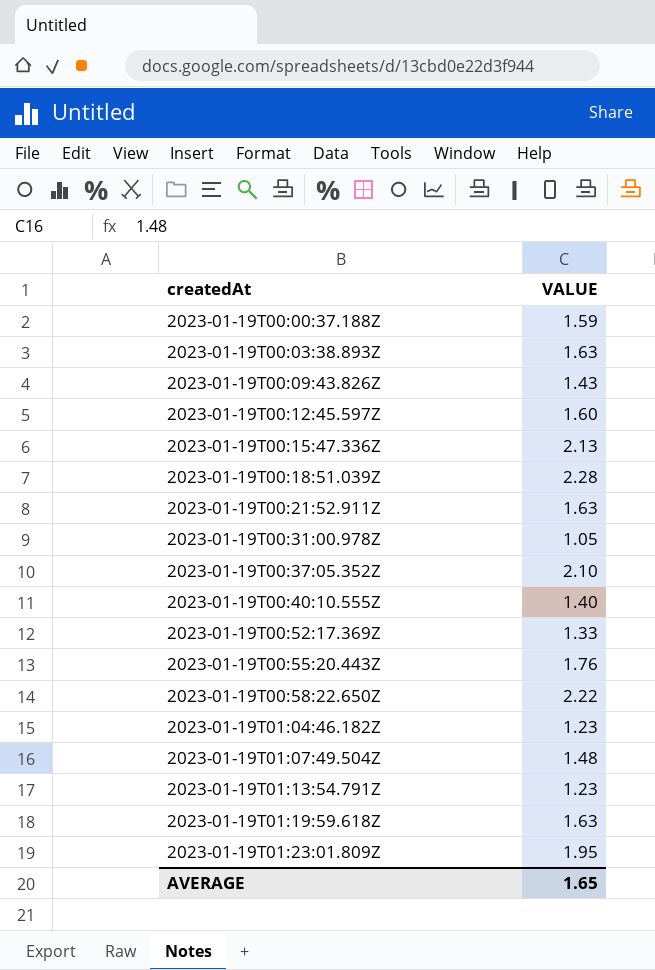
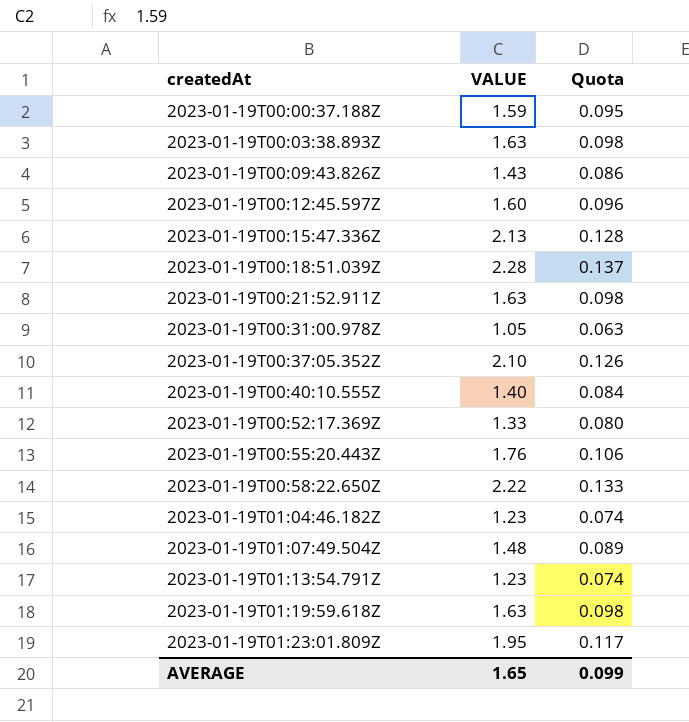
column Quota | formula: none -> [VALUE] * 0.06

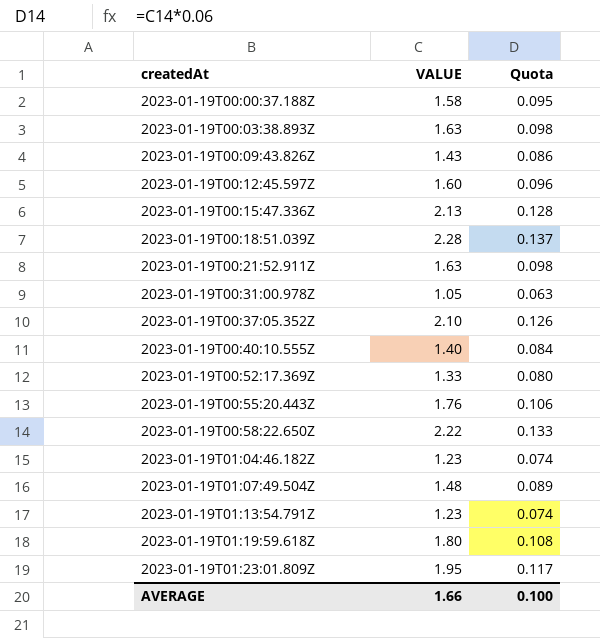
2023-01-19T00:00:37.188Z | VALUE: 1.59 -> 1.58
2023-01-19T01:19:59.618Z | VALUE: 1.63 -> 1.80
2023-01-19T01:19:59.618Z | Quota: 0.098 -> 0.108
AVERAGE | VALUE: 1.65 -> 1.66
AVERAGE | Quota: 0.099 -> 0.100

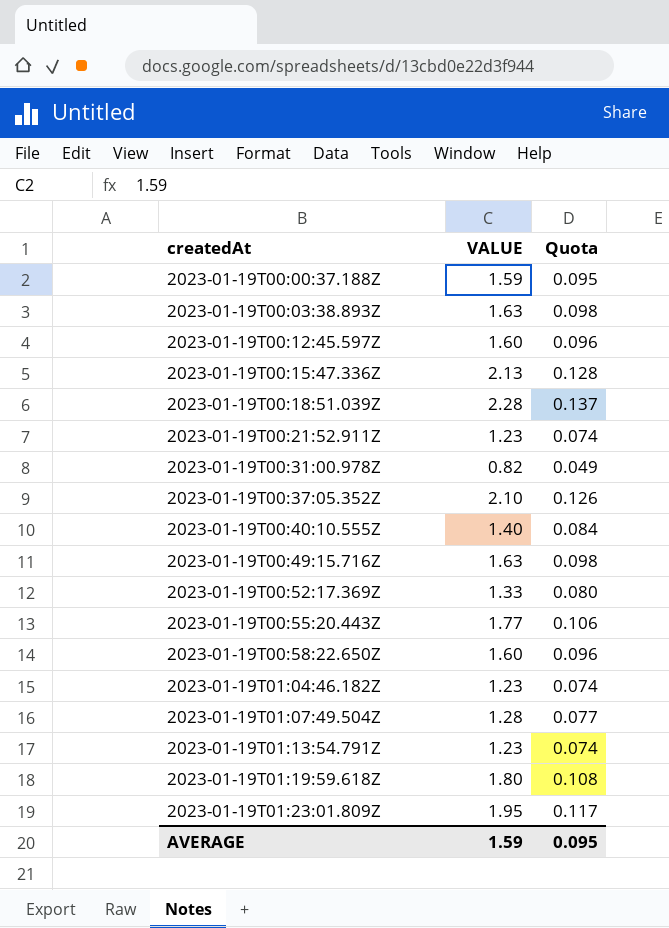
row 2023-01-19T00:09:43.826Z: 1.43 | 0.086 -> none
2023-01-19T00:00:37.188Z | VALUE: 1.58 -> 1.59
2023-01-19T00:21:52.911Z | VALUE: 1.63 -> 1.23
2023-01-19T00:21:52.911Z | Quota: 0.098 -> 0.074
2023-01-19T00:31:00.978Z | VALUE: 1.05 -> 0.82
2023-01-19T00:31:00.978Z | Quota: 0.063 -> 0.049
row 2023-01-19T00:49:15.716Z: none -> 1.63 | 0.098
2023-01-19T00:55:20.443Z | VALUE: 1.76 -> 1.77
2023-01-19T00:58:22.650Z | VALUE: 2.22 -> 1.60
2023-01-19T00:58:22.650Z | Quota: 0.133 -> 0.096
2023-01-19T01:07:49.504Z | VALUE: 1.48 -> 1.28
2023-01-19T01:07:49.504Z | Quota: 0.089 -> 0.077
AVERAGE | VALUE: 1.66 -> 1.59
AVERAGE | Quota: 0.100 -> 0.095

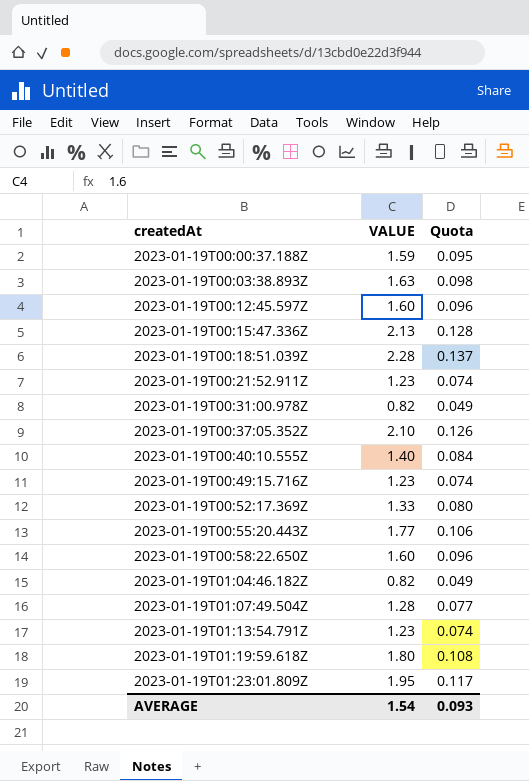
2023-01-19T00:49:15.716Z | VALUE: 1.63 -> 1.23
2023-01-19T00:49:15.716Z | Quota: 0.098 -> 0.074
2023-01-19T01:04:46.182Z | VALUE: 1.23 -> 0.82
2023-01-19T01:04:46.182Z | Quota: 0.074 -> 0.049
AVERAGE | VALUE: 1.59 -> 1.54
AVERAGE | Quota: 0.095 -> 0.093

